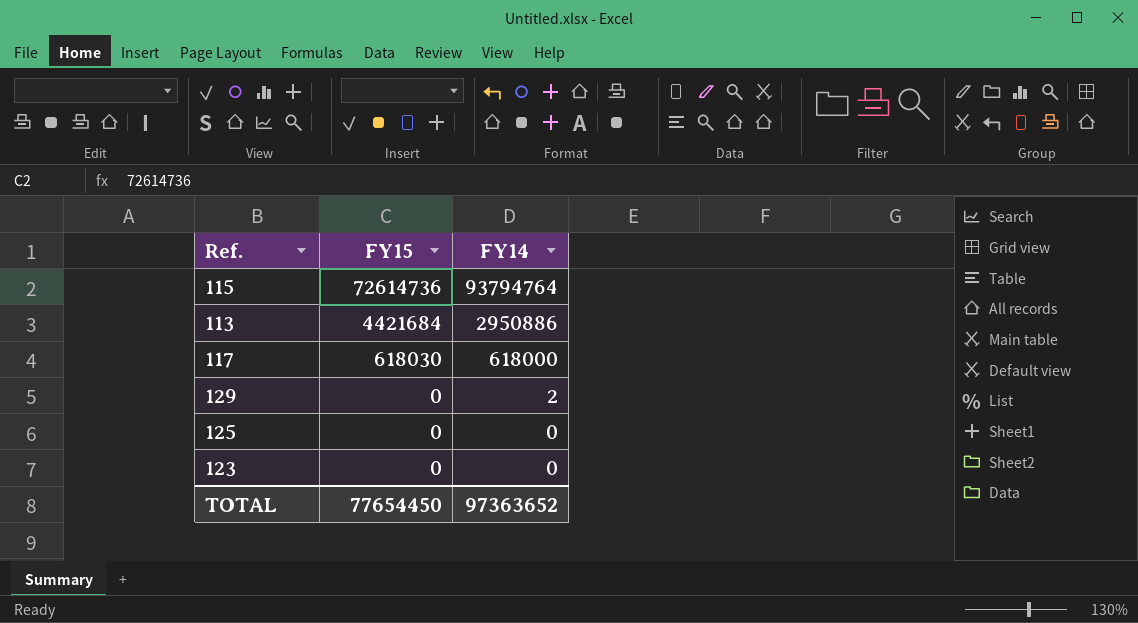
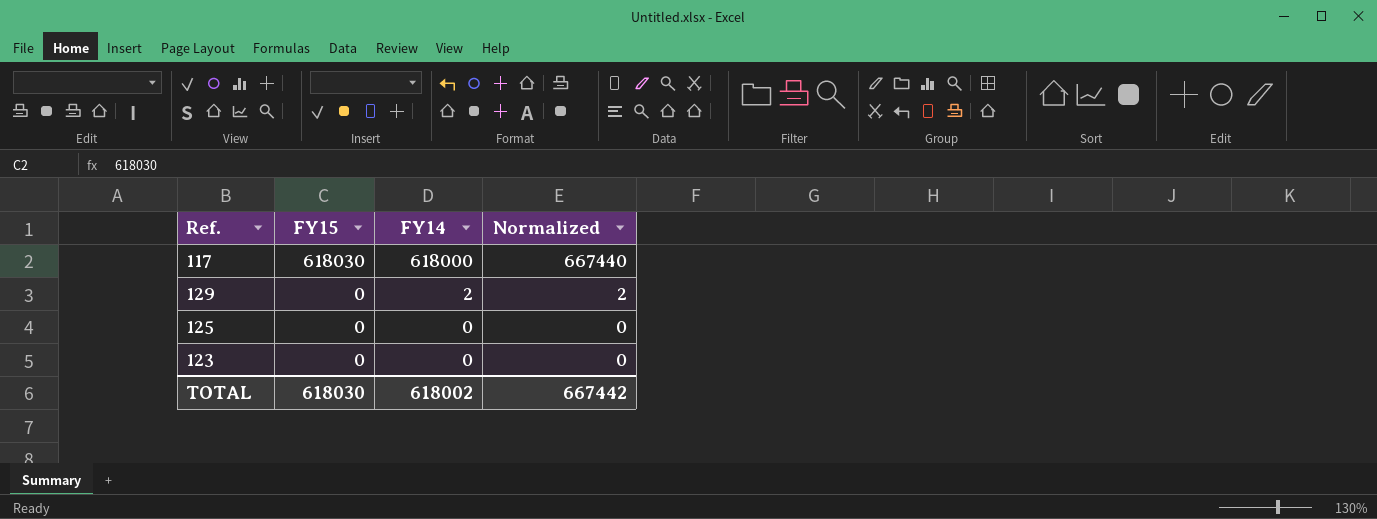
column Normalized | formula: none -> [FY14] * 1.08
row 115: 72614736 | 93794764 -> none
row 113: 4421684 | 2950886 -> none
TOTAL | FY15: 77654450 -> 618030
TOTAL | FY14: 97363652 -> 618002

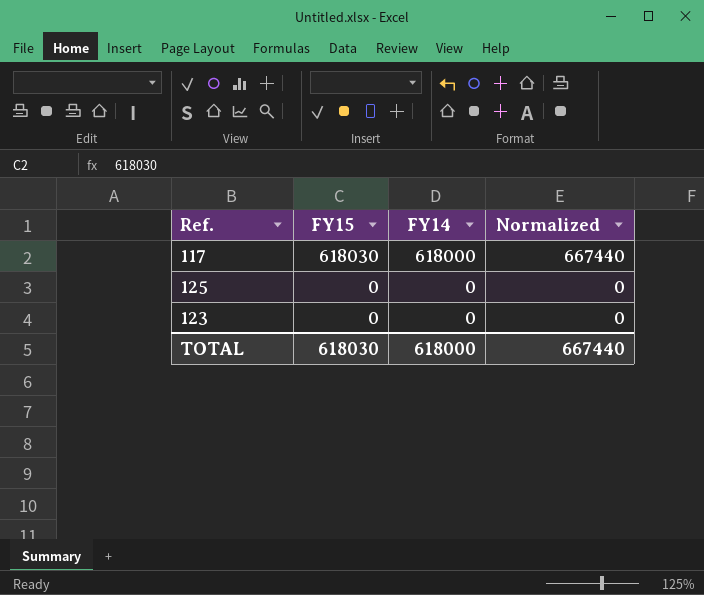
row 129: 0 | 2 | 2 -> none
TOTAL | FY14: 618002 -> 618000
TOTAL | Normalized: 667442 -> 667440

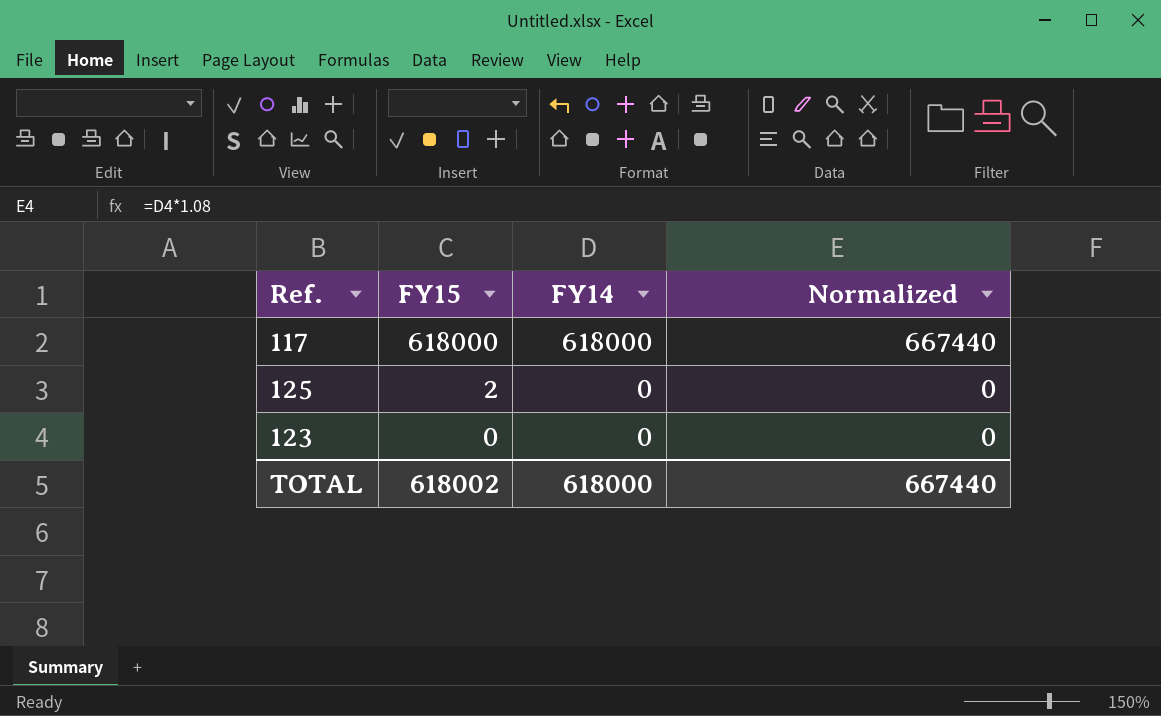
117 | FY15: 618030 -> 618000
125 | FY15: 0 -> 2
TOTAL | FY15: 618030 -> 618002

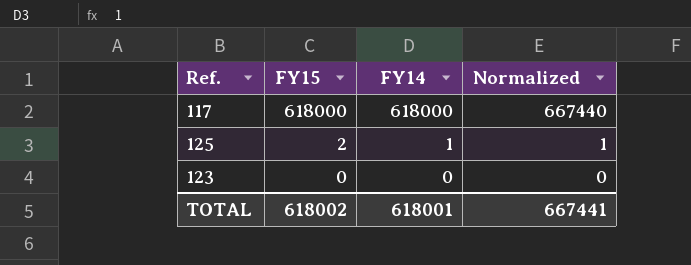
125 | FY14: 0 -> 1
125 | Normalized: 0 -> 1
TOTAL | FY14: 618000 -> 618001
TOTAL | Normalized: 667440 -> 667441

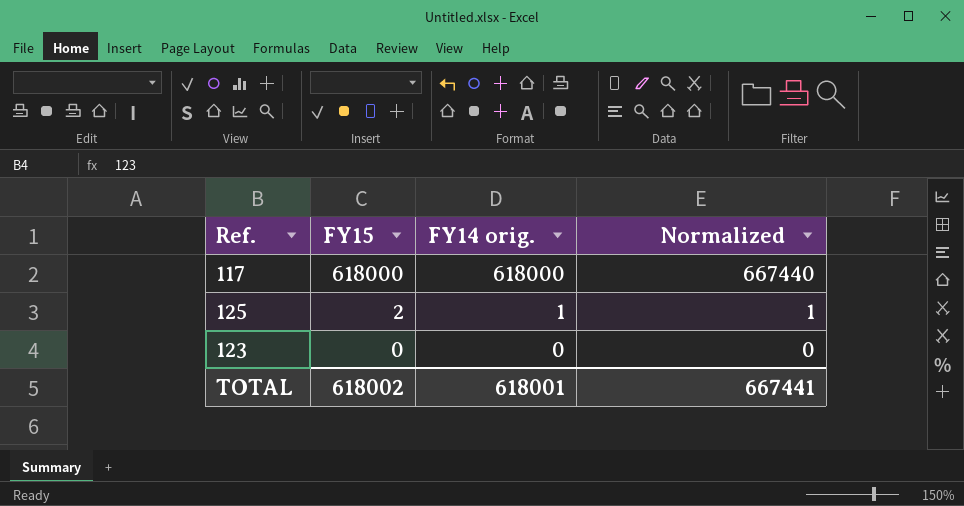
column name: FY14 -> FY14 orig.

